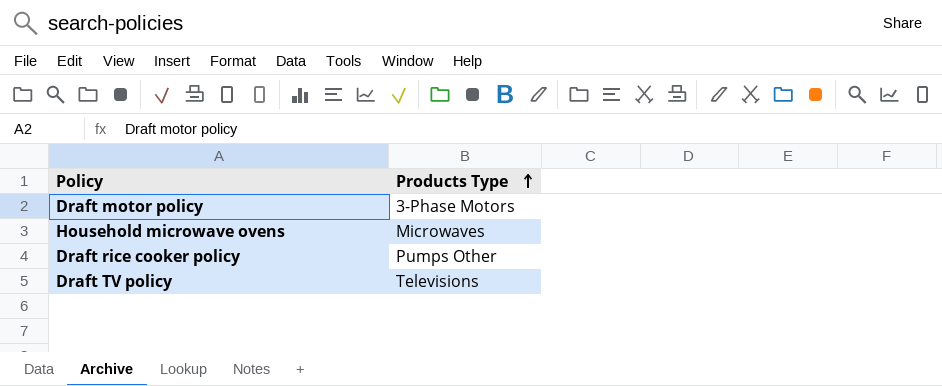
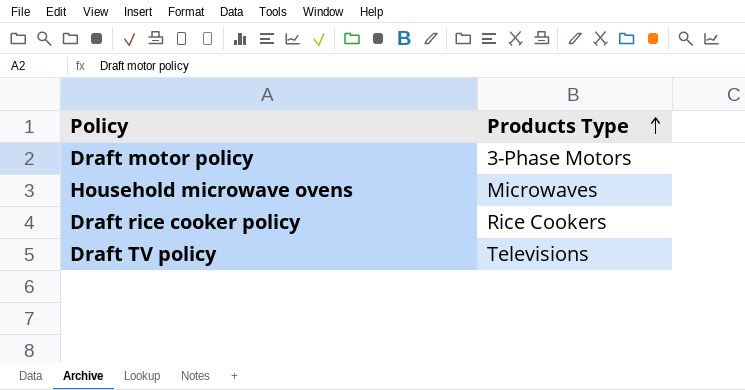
Draft rice cooker policy | Products Type: Pumps Other -> Rice Cookers

